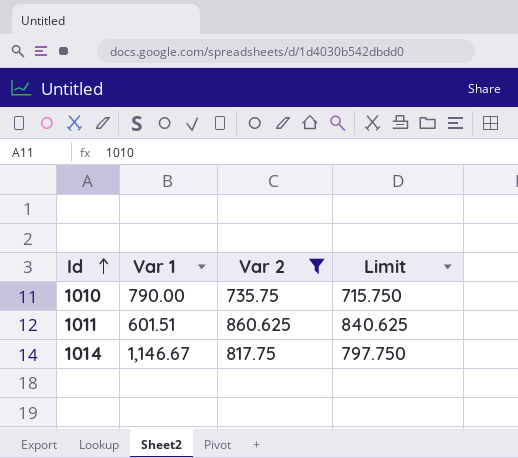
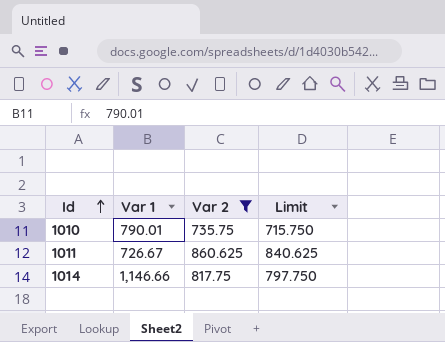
1010 | Var 1: 790.00 -> 790.01
1011 | Var 1: 601.51 -> 726.67
1014 | Var 1: 1,146.67 -> 1,146.66

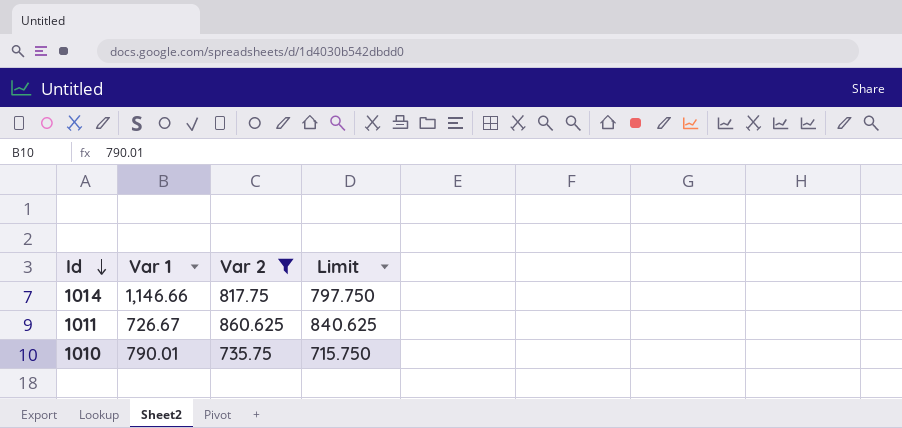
row order: Id ascending -> Id descending

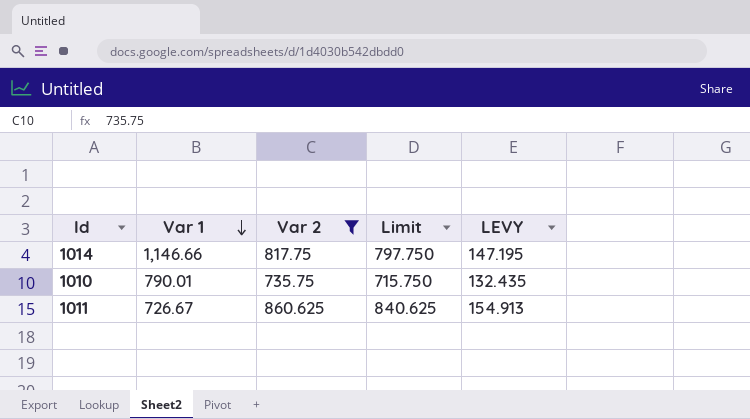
row order: Id descending -> Var 1 descending
column LEVY | formula: none -> [Var 2] * 0.18

